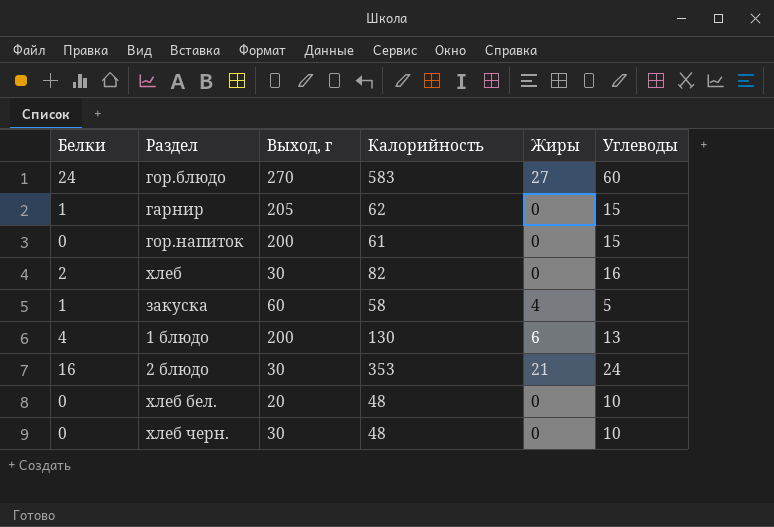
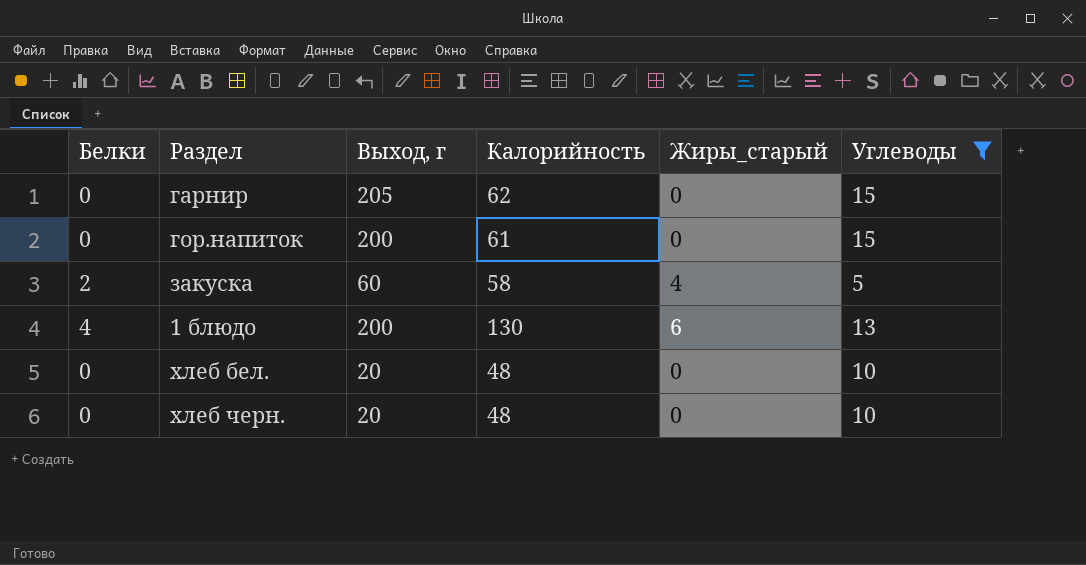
filter: none -> Углеводы <= 15
column name: Жиры -> Жиры_старый
гарнир | Белки: 1 -> 0
закуска | Белки: 1 -> 2
хлеб черн. | Выход, г: 30 -> 20

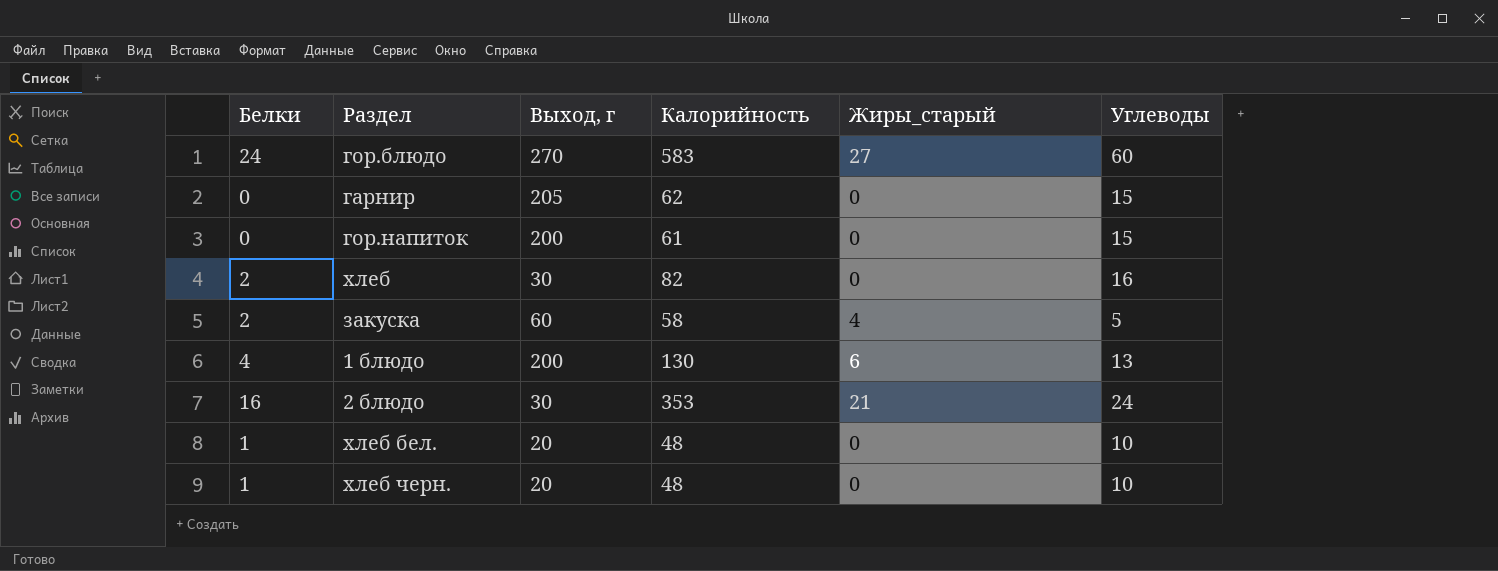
filter: Углеводы <= 15 -> none
хлеб бел. | Белки: 0 -> 1
хлеб черн. | Белки: 0 -> 1

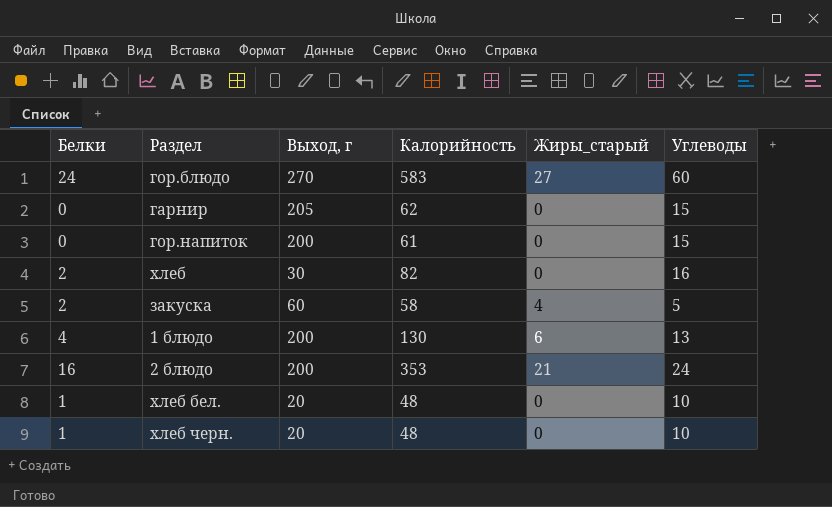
2 блюдо | Выход, г: 30 -> 200

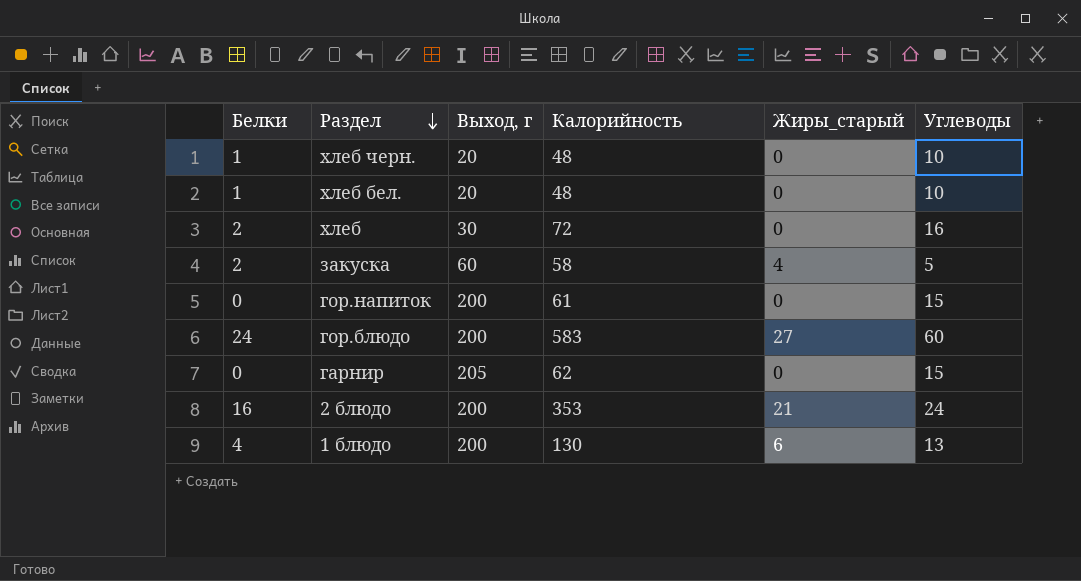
row order: none -> Раздел descending
хлеб | Калорийность: 82 -> 72
гор.блюдо | Выход, г: 270 -> 200

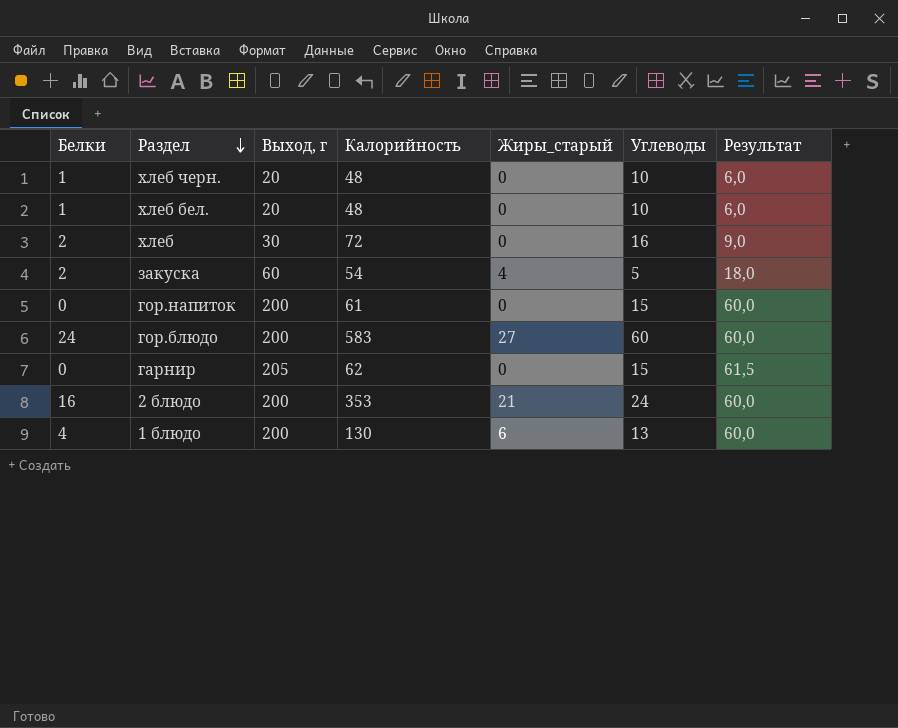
column Результат | formula: none -> [Выход, г] * 0,3
закуска | Калорийность: 58 -> 54

